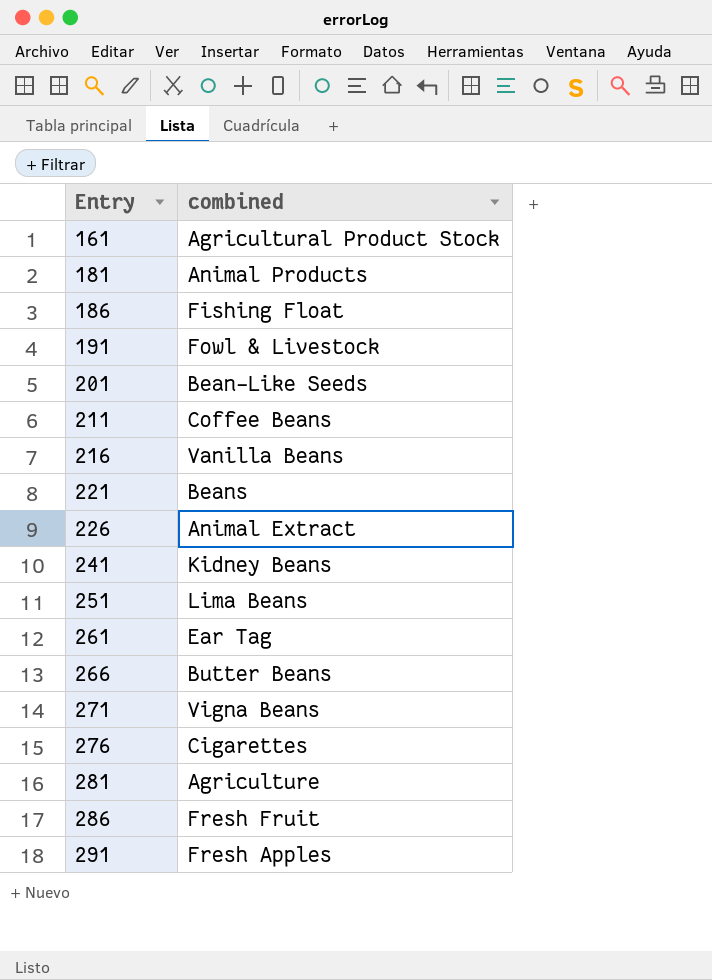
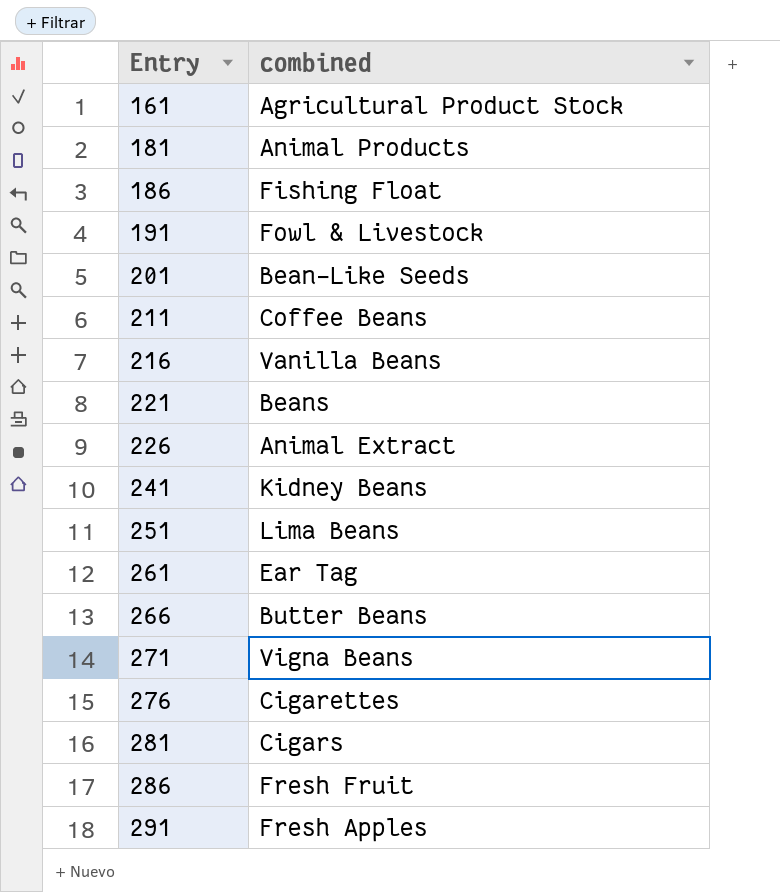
281 | combined: Agriculture -> Cigars

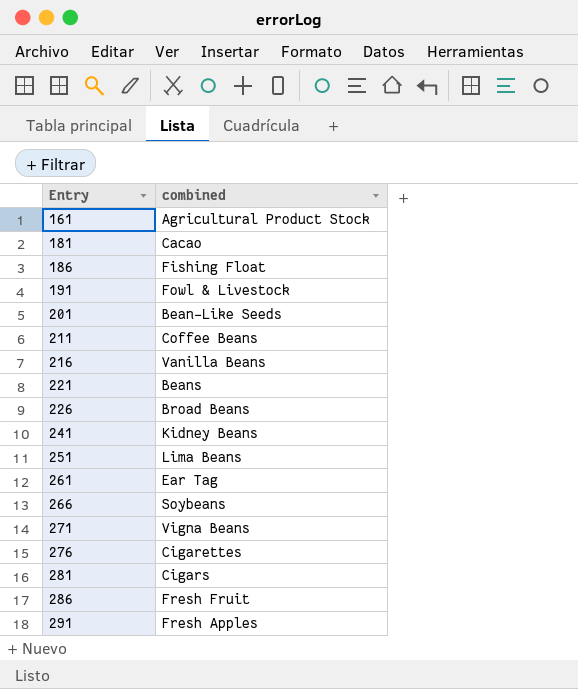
181 | combined: Animal Products -> Cacao
226 | combined: Animal Extract -> Broad Beans
266 | combined: Butter Beans -> Soybeans

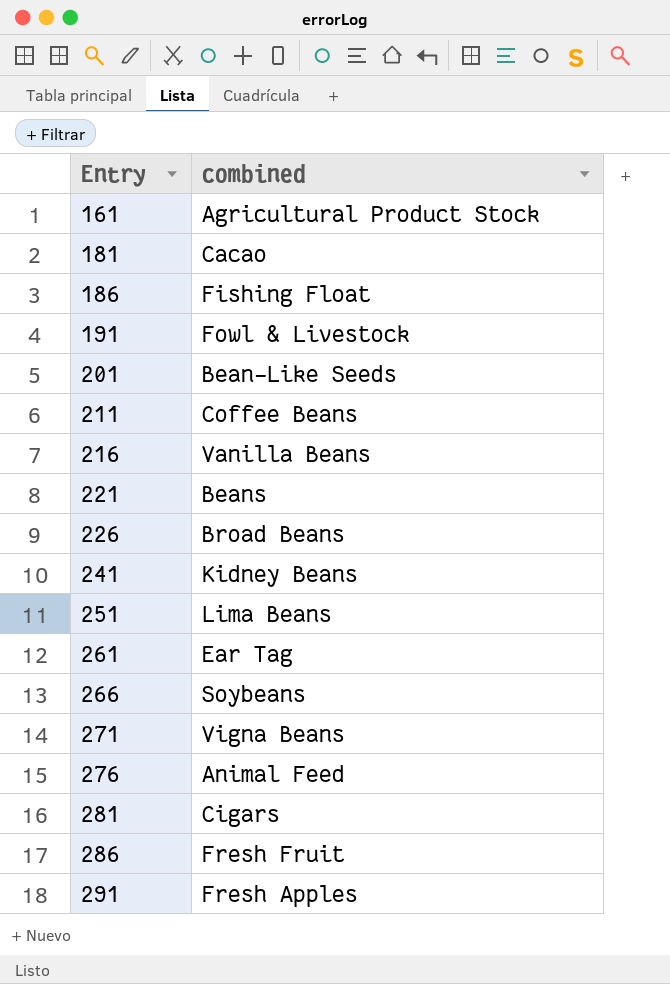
276 | combined: Cigarettes -> Animal Feed

